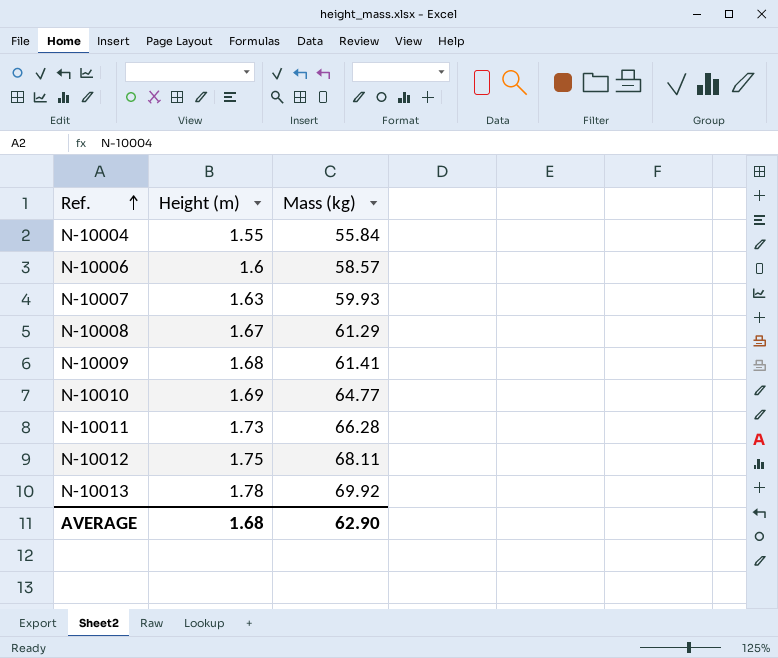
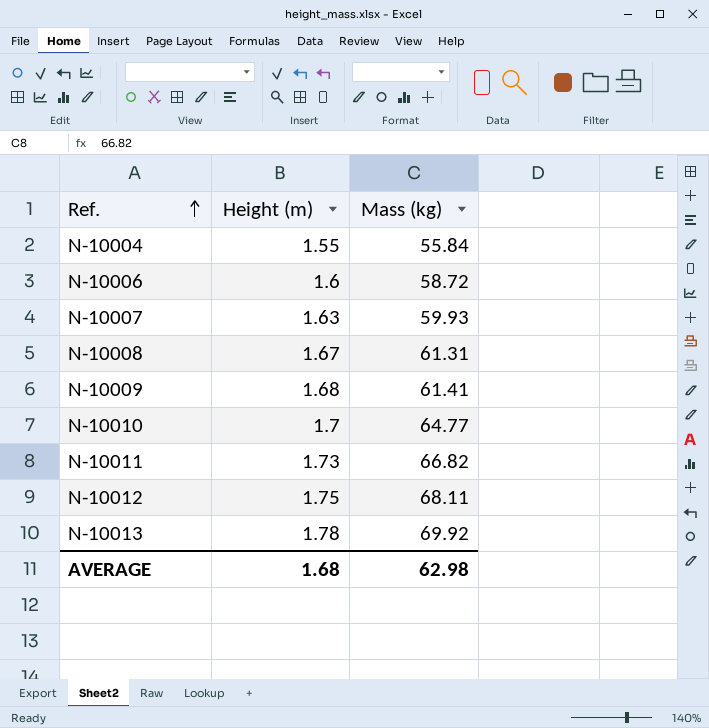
N-10006 | Mass (kg): 58.57 -> 58.72
N-10008 | Mass (kg): 61.29 -> 61.31
N-10010 | Height (m): 1.69 -> 1.7
N-10011 | Mass (kg): 66.28 -> 66.82
AVERAGE | Mass (kg): 62.90 -> 62.98

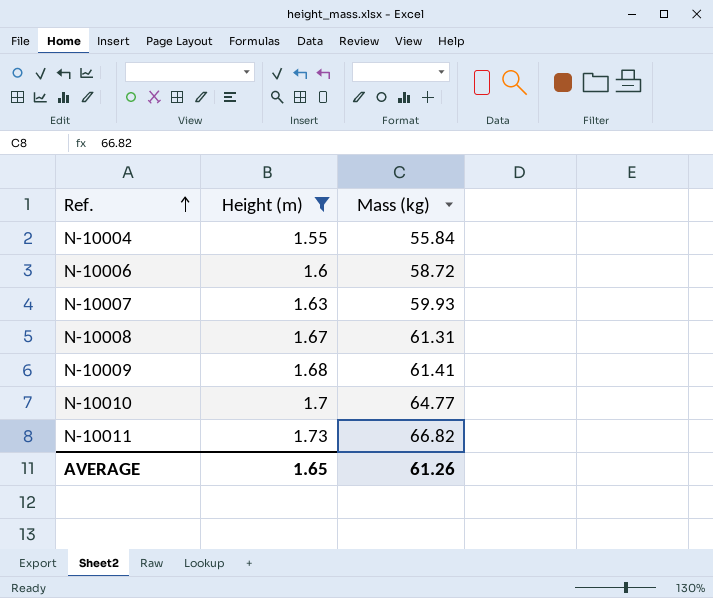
filter: none -> Height (m) <= 1.73
AVERAGE | Height (m): 1.68 -> 1.65
AVERAGE | Mass (kg): 62.98 -> 61.26

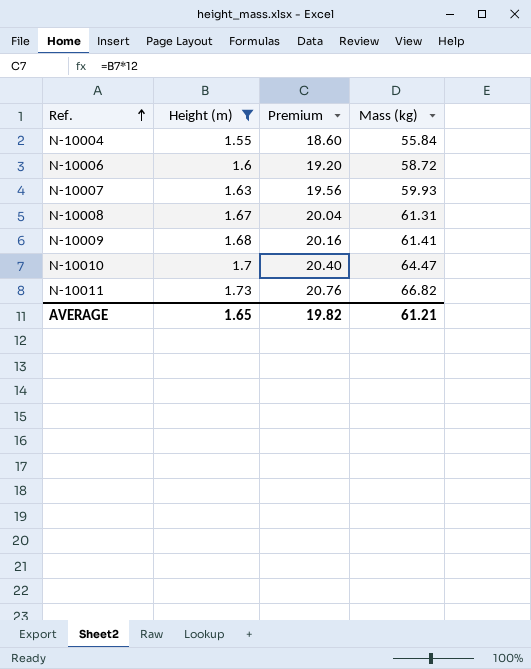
column Premium | formula: none -> [Height (m)] * 12
N-10010 | Mass (kg): 64.77 -> 64.47
AVERAGE | Mass (kg): 61.26 -> 61.21

